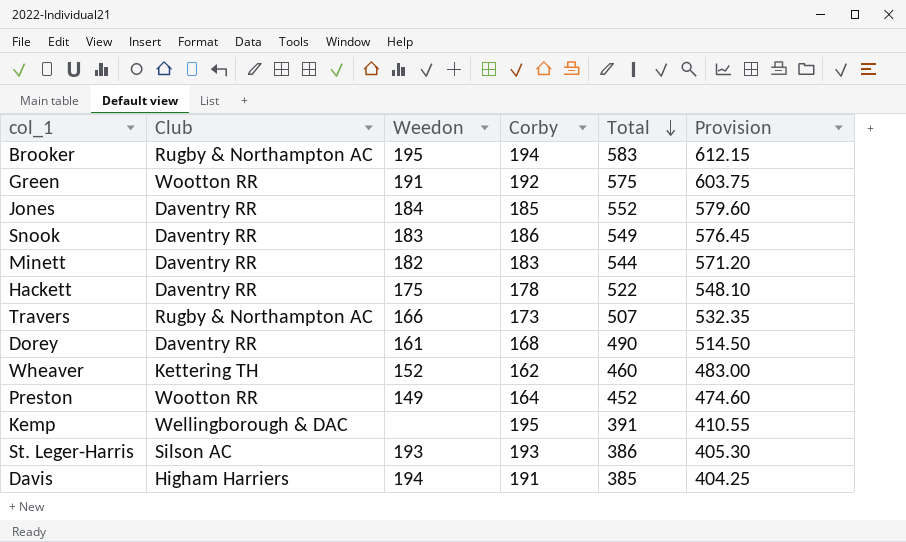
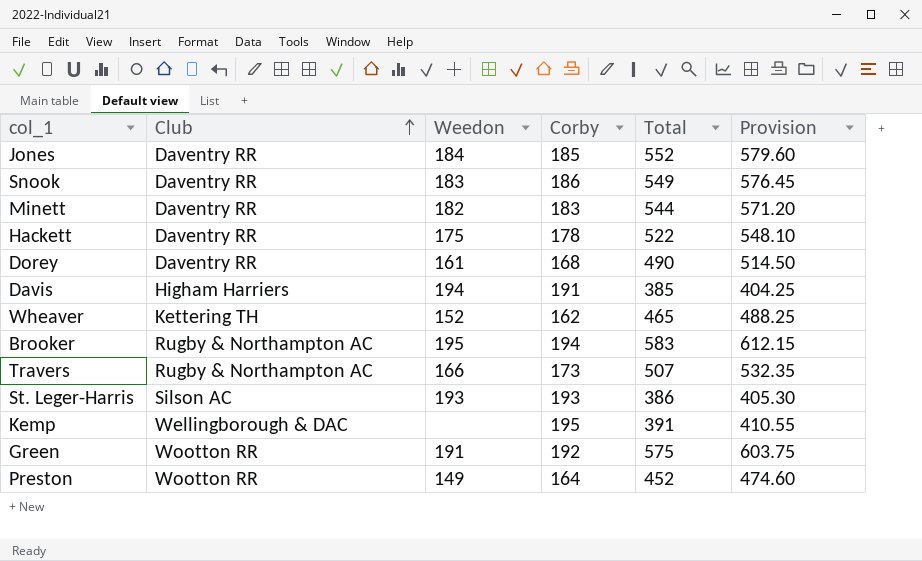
row order: Total descending -> Club ascending
Wheaver | Total: 460 -> 465
Wheaver | Provision: 483.00 -> 488.25

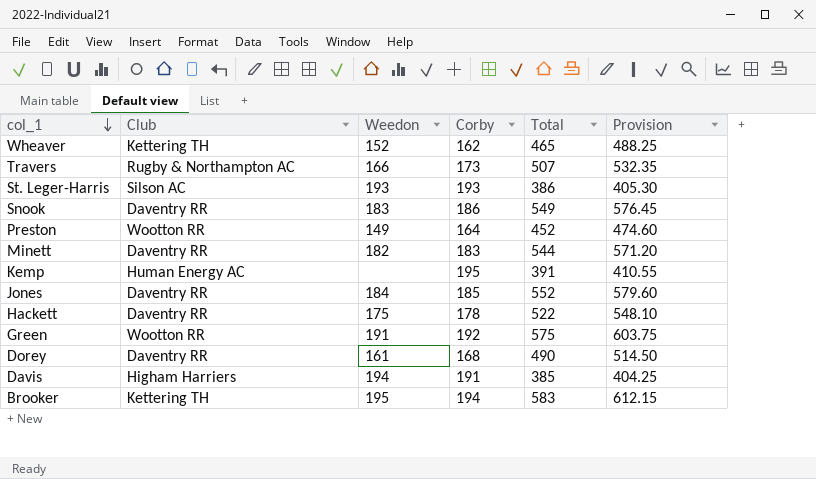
row order: Club ascending -> col_1 descending
Kemp | Club: Wellingborough & DAC -> Human Energy AC
Brooker | Club: Rugby & Northampton AC -> Kettering TH

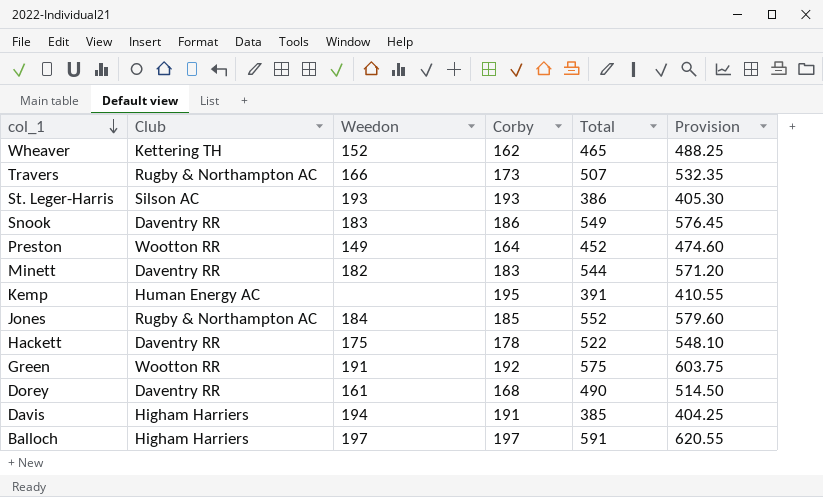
row Brooker: Kettering TH | 195 | 194 | 583 | 612.15 -> none
Jones | Club: Daventry RR -> Rugby & Northampton AC
row Balloch: none -> Higham Harriers | 197 | 197 | 591 | 620.55

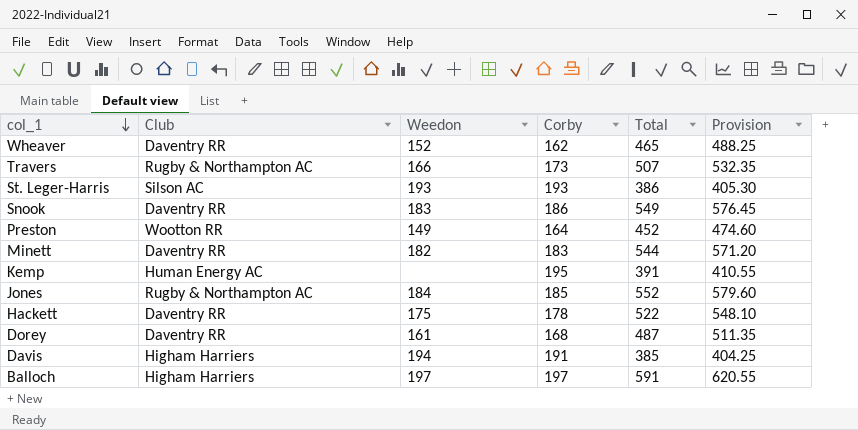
row Green: Wootton RR | 191 | 192 | 575 | 603.75 -> none
Wheaver | Club: Kettering TH -> Daventry RR
Dorey | Total: 490 -> 487
Dorey | Provision: 514.50 -> 511.35

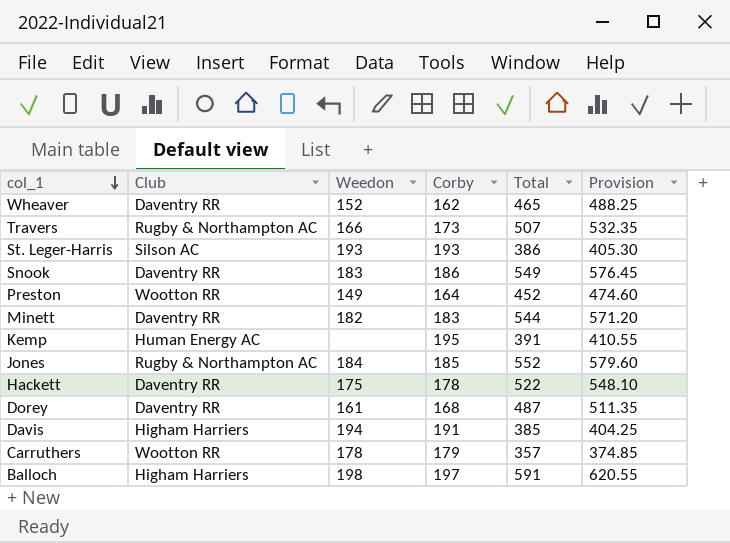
row Carruthers: none -> Wootton RR | 178 | 179 | 357 | 374.85
Balloch | Weedon: 197 -> 198

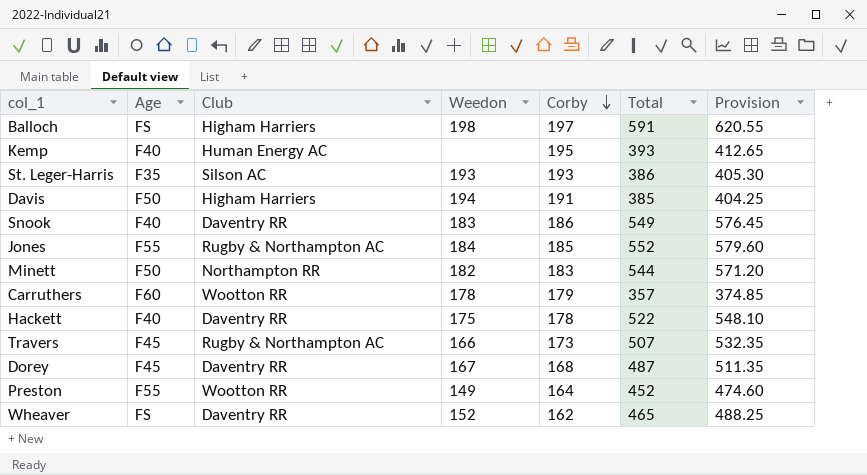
row order: col_1 descending -> Corby descending
column Age | position: none -> 2
Kemp | Total: 391 -> 393
Kemp | Provision: 410.55 -> 412.65
Minett | Club: Daventry RR -> Northampton RR
Dorey | Weedon: 161 -> 167

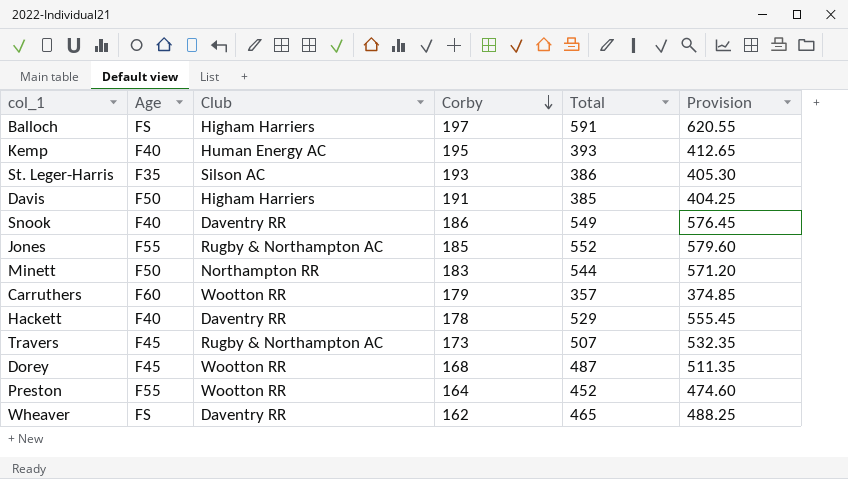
column Weedon | position: 4 -> none
Hackett | Total: 522 -> 529
Hackett | Provision: 548.10 -> 555.45
Dorey | Club: Daventry RR -> Wootton RR

